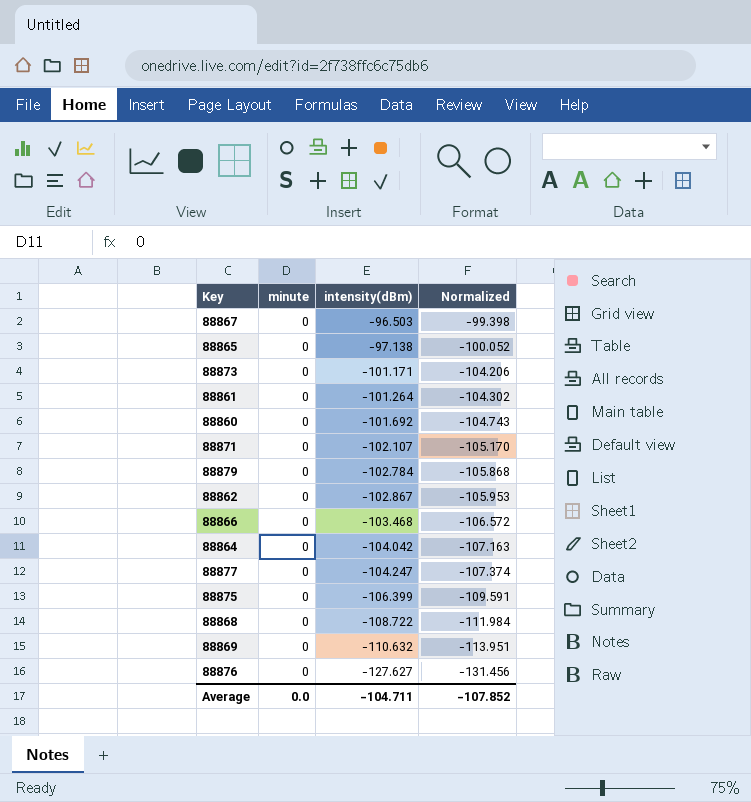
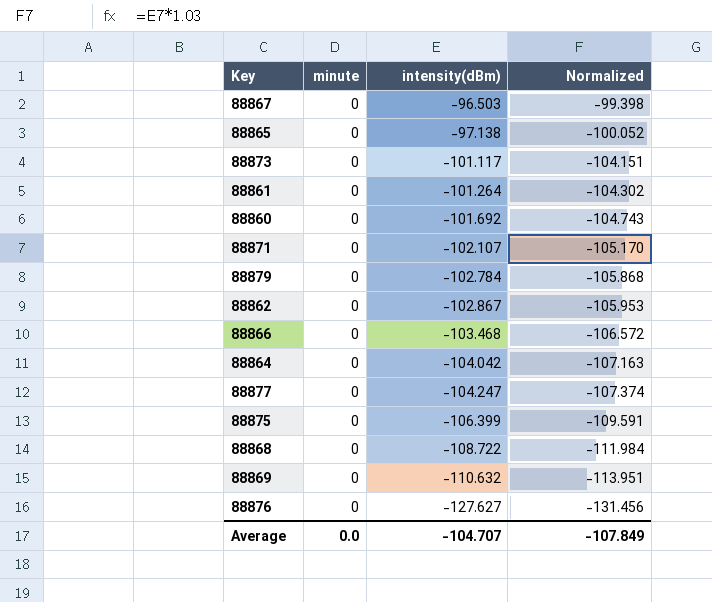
88873 | intensity(dBm): -101.171 -> -101.117
88873 | Normalized: -104.206 -> -104.151
Average | intensity(dBm): -104.711 -> -104.707
Average | Normalized: -107.852 -> -107.849

